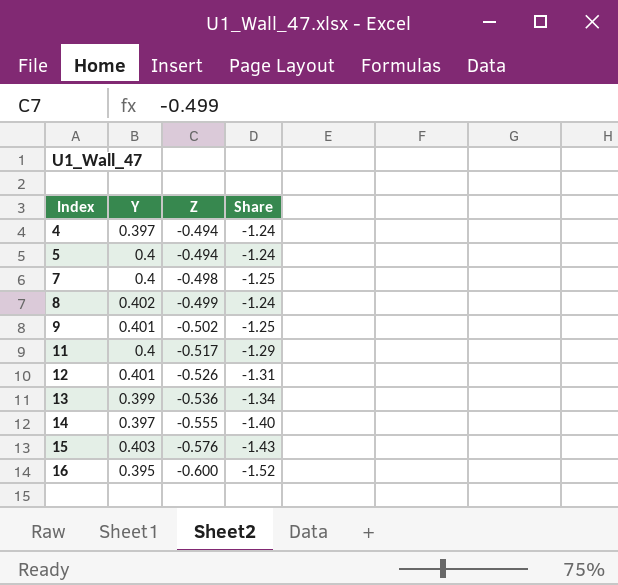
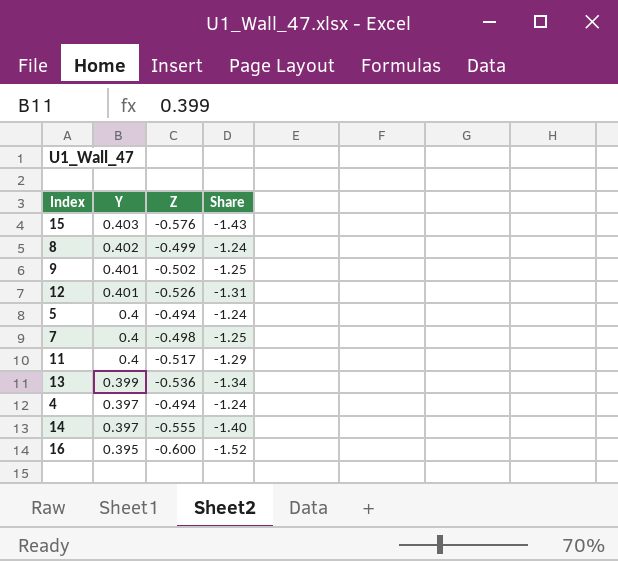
row order: Index ascending -> Y descending

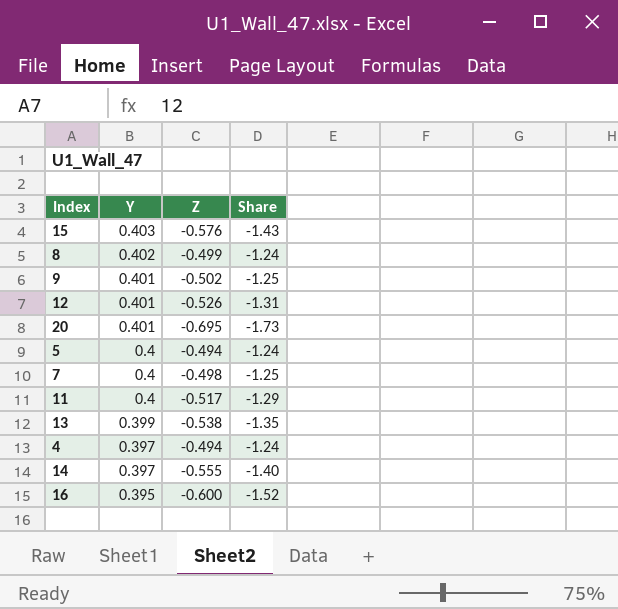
row 20: none -> 0.401 | -0.695 | -1.73
13 | Z: -0.536 -> -0.538
13 | Share: -1.34 -> -1.35

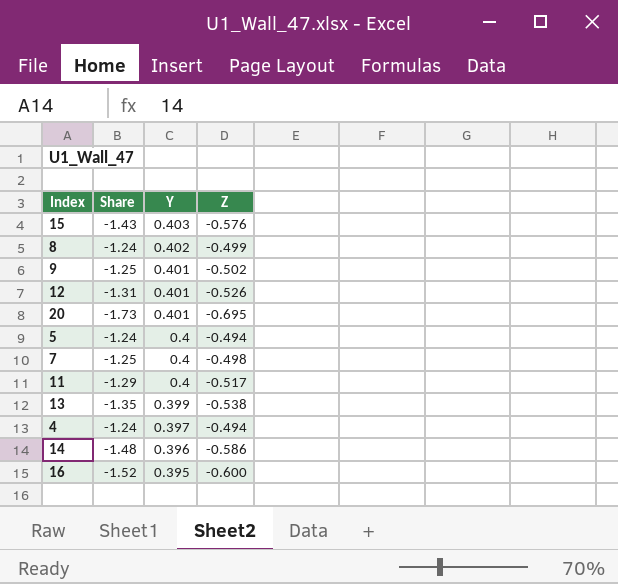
column Share | position: 4 -> 2
14 | Share: -1.40 -> -1.48
14 | Y: 0.397 -> 0.396
14 | Z: -0.555 -> -0.586

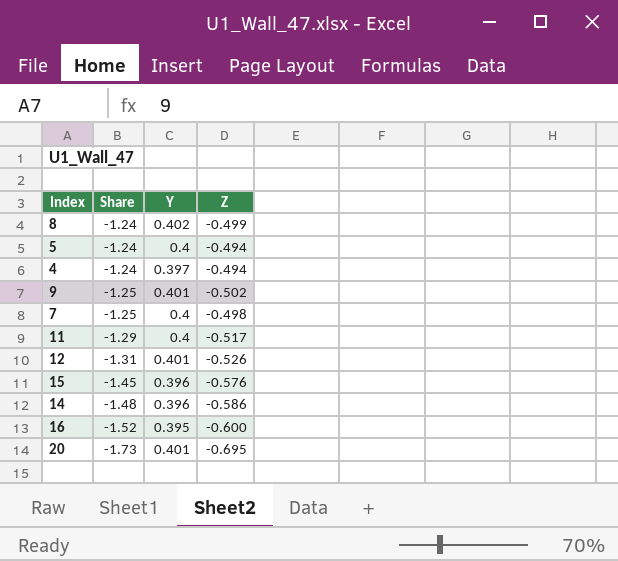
row order: Y descending -> Share descending
row 13: -1.35 | 0.399 | -0.538 -> none
15 | Share: -1.43 -> -1.45
15 | Y: 0.403 -> 0.396

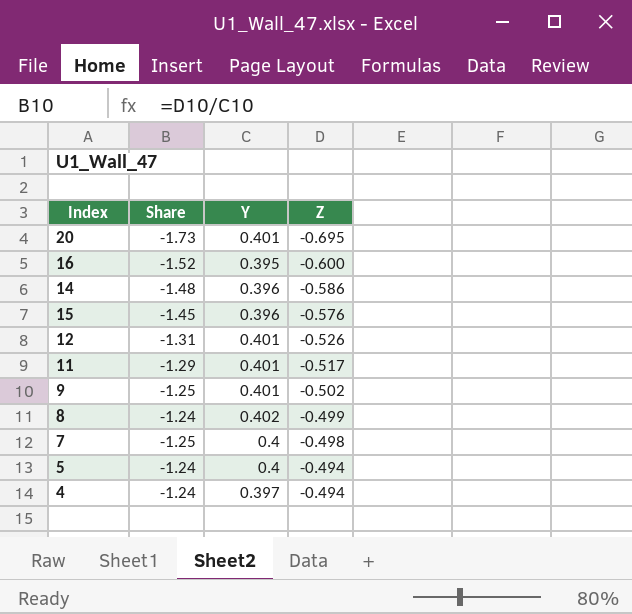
row order: Share descending -> Z ascending
11 | Y: 0.4 -> 0.401

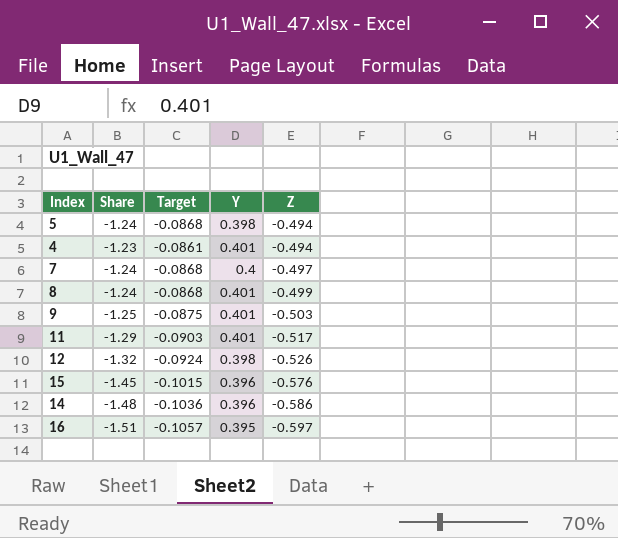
row order: Z ascending -> Z descending
column Target | formula: none -> [Share] * 0.07
row 20: -1.73 | 0.401 | -0.695 -> none
5 | Y: 0.4 -> 0.398
4 | Share: -1.24 -> -1.23
4 | Y: 0.397 -> 0.401
7 | Share: -1.25 -> -1.24
7 | Z: -0.498 -> -0.497
8 | Y: 0.402 -> 0.401
9 | Z: -0.502 -> -0.503
12 | Share: -1.31 -> -1.32
12 | Y: 0.401 -> 0.398
16 | Share: -1.52 -> -1.51
16 | Z: -0.600 -> -0.597

